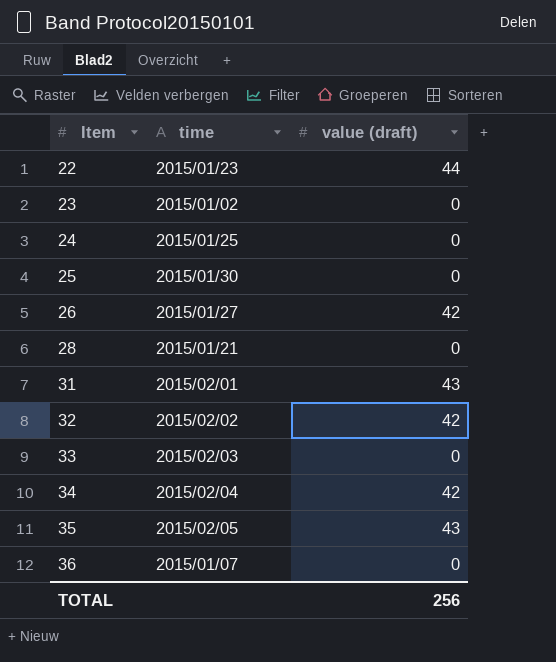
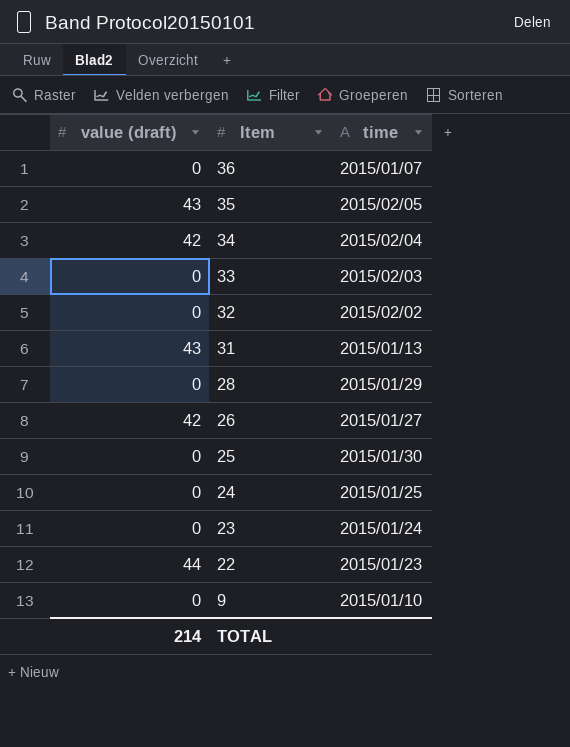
row order: Item ascending -> Item descending
column value (draft) | position: 3 -> 1
32 | value (draft): 42 -> 0
31 | time: 2015/02/01 -> 2015/01/13
28 | time: 2015/01/21 -> 2015/01/29
23 | time: 2015/01/02 -> 2015/01/24
row 9: none -> 0 | 2015/01/10
TOTAL | value (draft): 256 -> 214

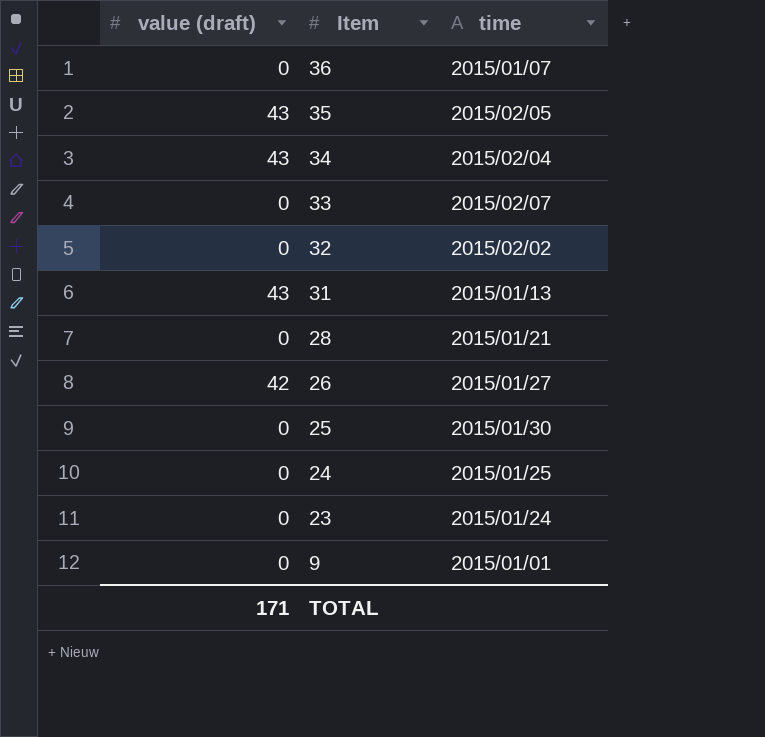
row 22: 44 | 2015/01/23 -> none
34 | value (draft): 42 -> 43
33 | time: 2015/02/03 -> 2015/02/07
28 | time: 2015/01/29 -> 2015/01/21
9 | time: 2015/01/10 -> 2015/01/01
TOTAL | value (draft): 214 -> 171

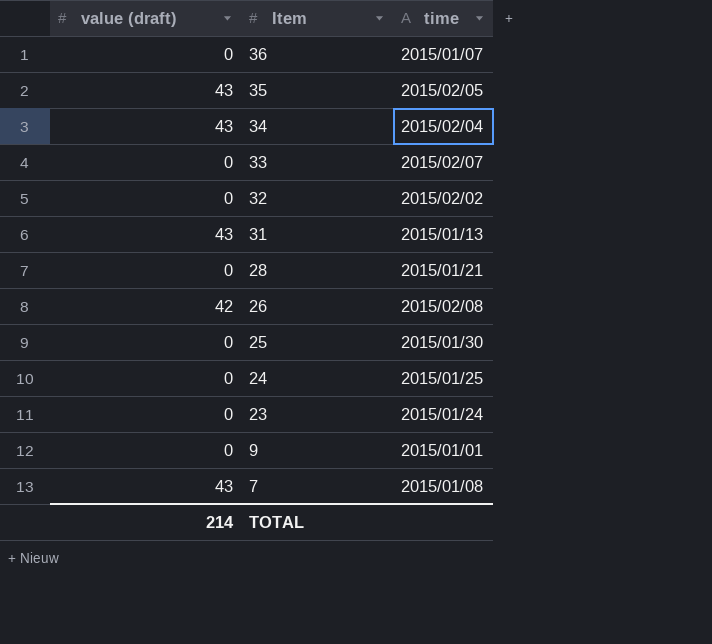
26 | time: 2015/01/27 -> 2015/02/08
row 7: none -> 43 | 2015/01/08
TOTAL | value (draft): 171 -> 214

